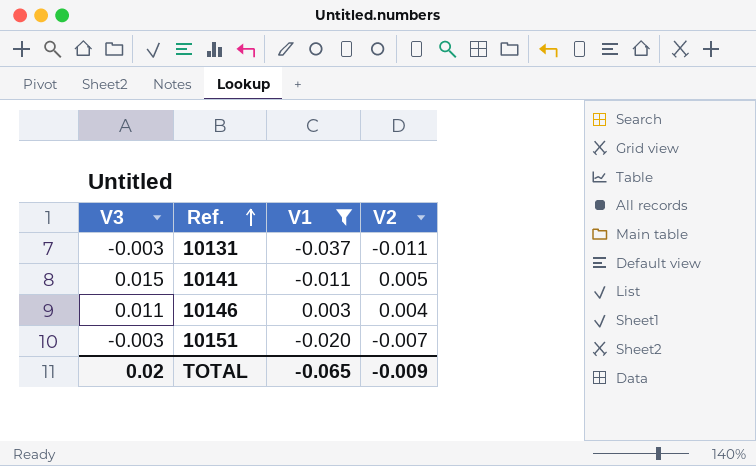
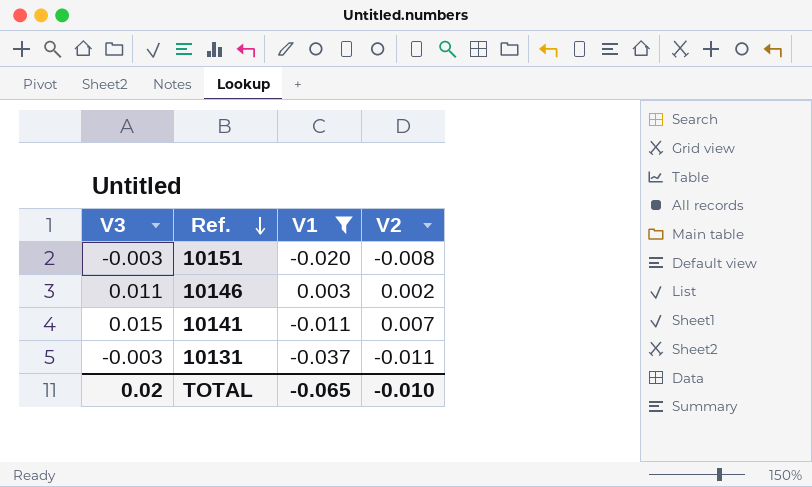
row order: Ref. ascending -> Ref. descending
10151 | V2: -0.007 -> -0.008
10146 | V2: 0.004 -> 0.002
10141 | V2: 0.005 -> 0.007
TOTAL | V2: -0.009 -> -0.010

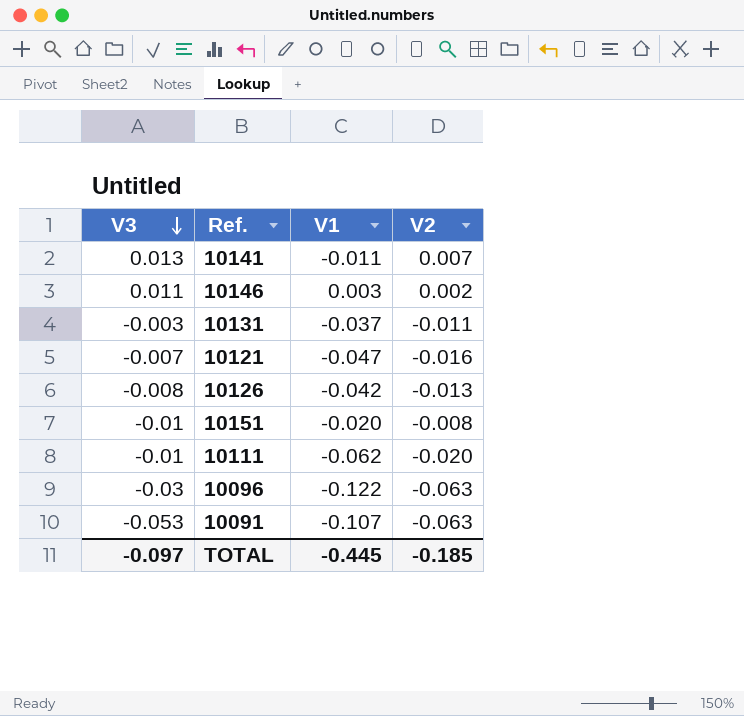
filter: V1 >= -0.037 -> none
row order: Ref. descending -> V3 descending
10141 | V3: 0.015 -> 0.013
10151 | V3: -0.003 -> -0.01
TOTAL | V3: 0.02 -> -0.097
TOTAL | V1: -0.065 -> -0.445
TOTAL | V2: -0.010 -> -0.185

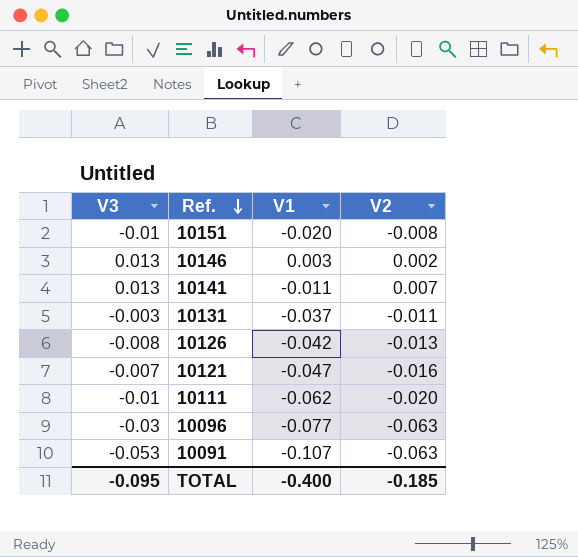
row order: V3 descending -> Ref. descending
10146 | V3: 0.011 -> 0.013
10096 | V1: -0.122 -> -0.077
TOTAL | V3: -0.097 -> -0.095
TOTAL | V1: -0.445 -> -0.400

